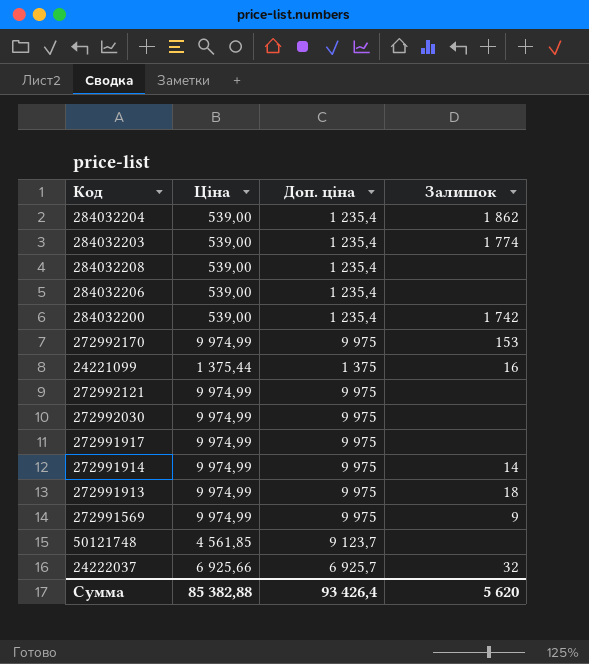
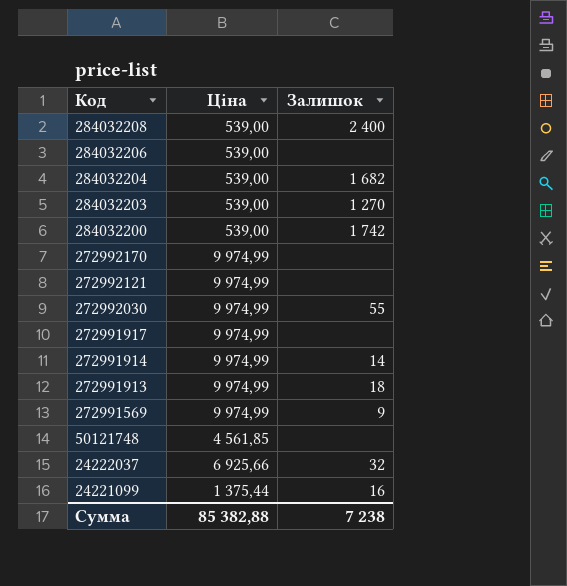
row order: none -> Код descending
column Доп. ціна | position: 3 -> none
284032208 | Залишок: none -> 2 400
284032204 | Залишок: 1 862 -> 1 682
284032203 | Залишок: 1 774 -> 1 270
272992170 | Залишок: 153 -> none
272992030 | Залишок: none -> 55
Сумма | Залишок: 5 620 -> 7 238

